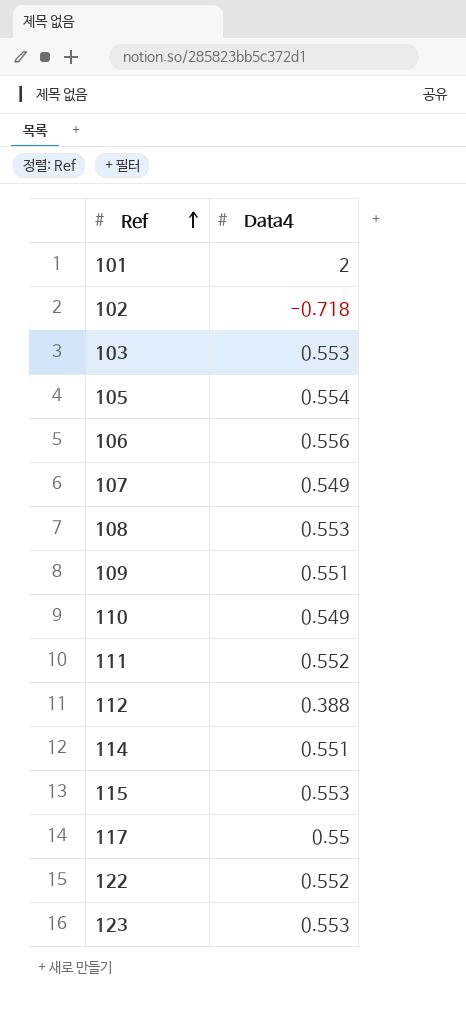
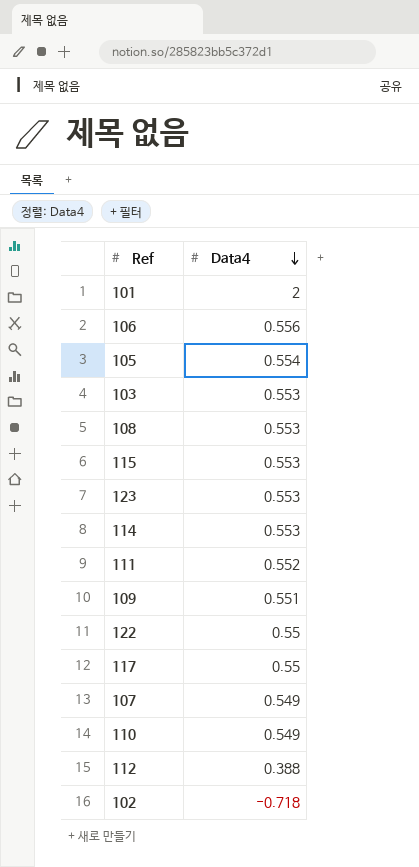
row order: Ref ascending -> Data4 descending
114 | Data4: 0.551 -> 0.553
122 | Data4: 0.552 -> 0.55

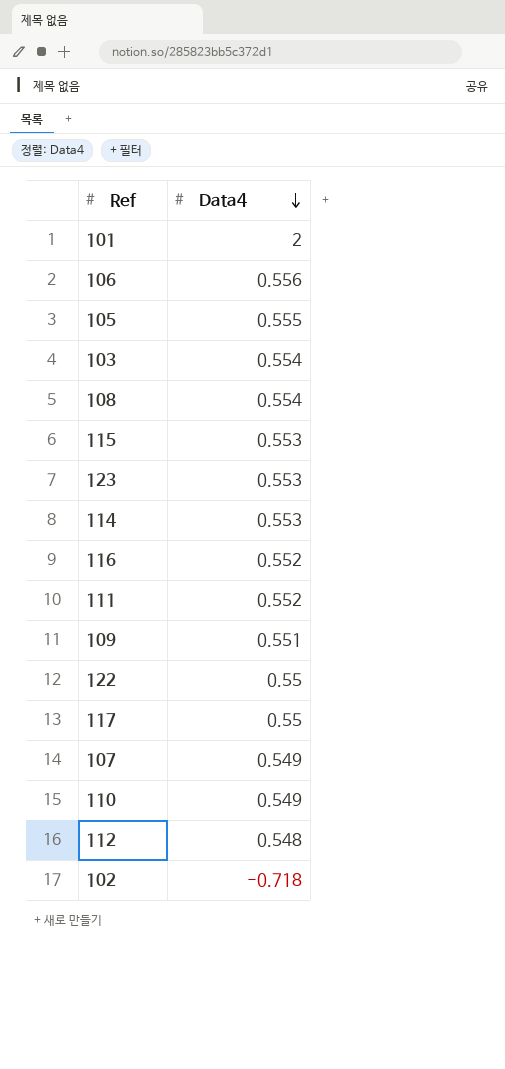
105 | Data4: 0.554 -> 0.555
103 | Data4: 0.553 -> 0.554
108 | Data4: 0.553 -> 0.554
row 116: none -> 0.552
112 | Data4: 0.388 -> 0.548

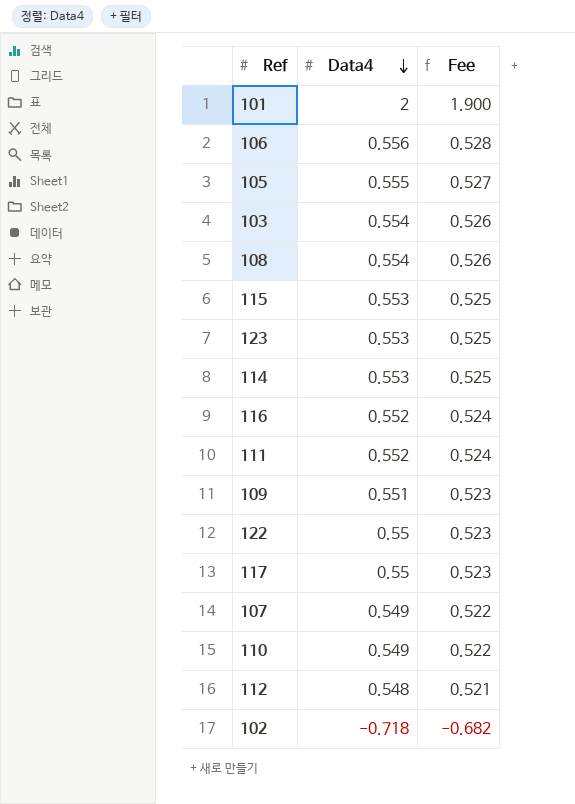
column Fee | formula: none -> [Data4] * 0.95

